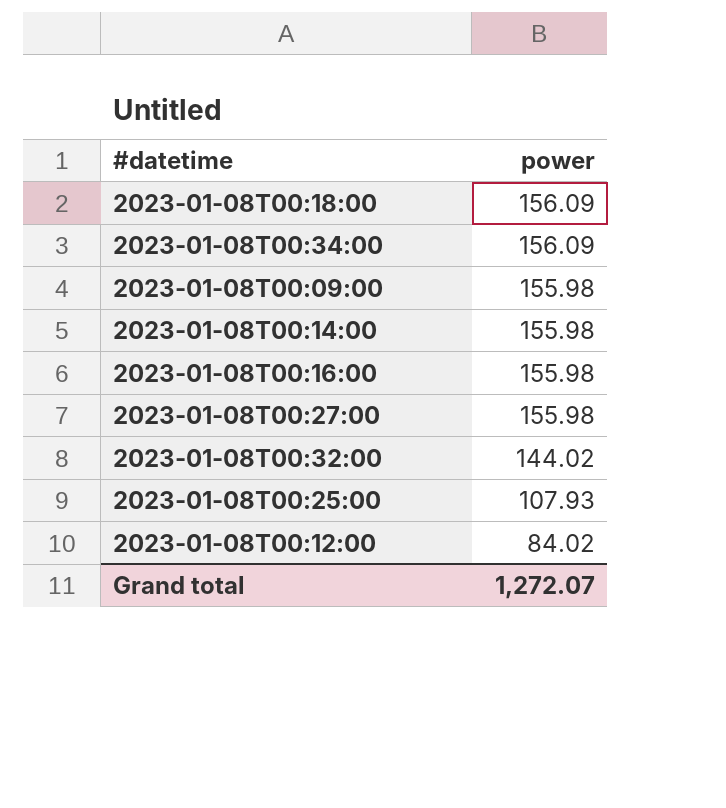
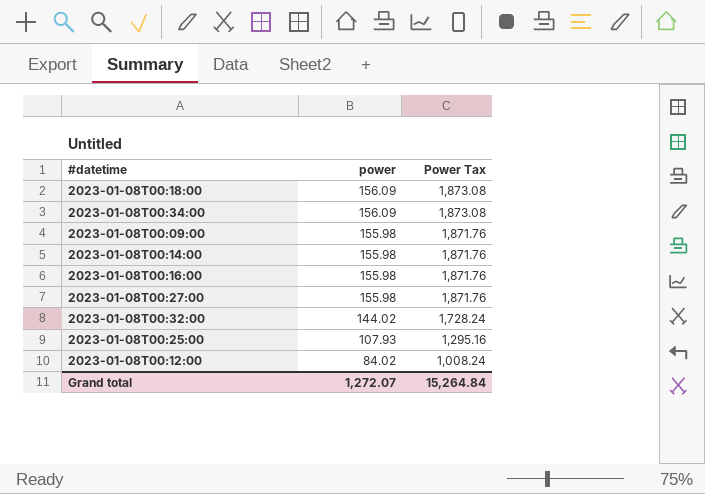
column Power Tax | formula: none -> [power] * 12

